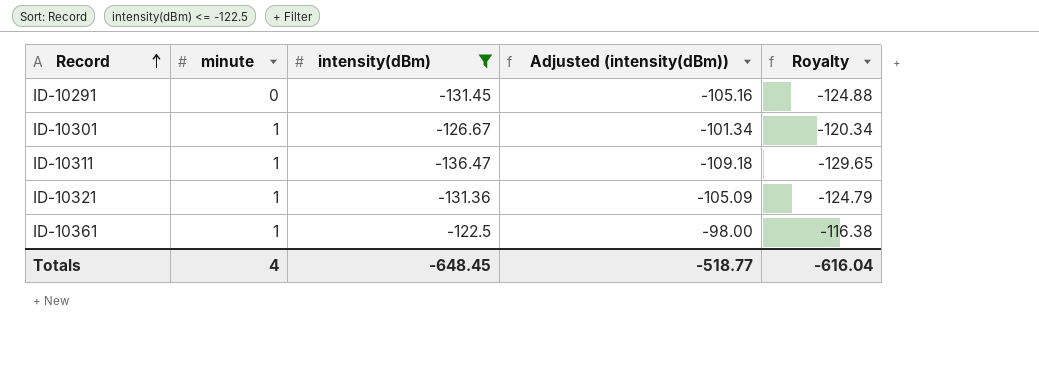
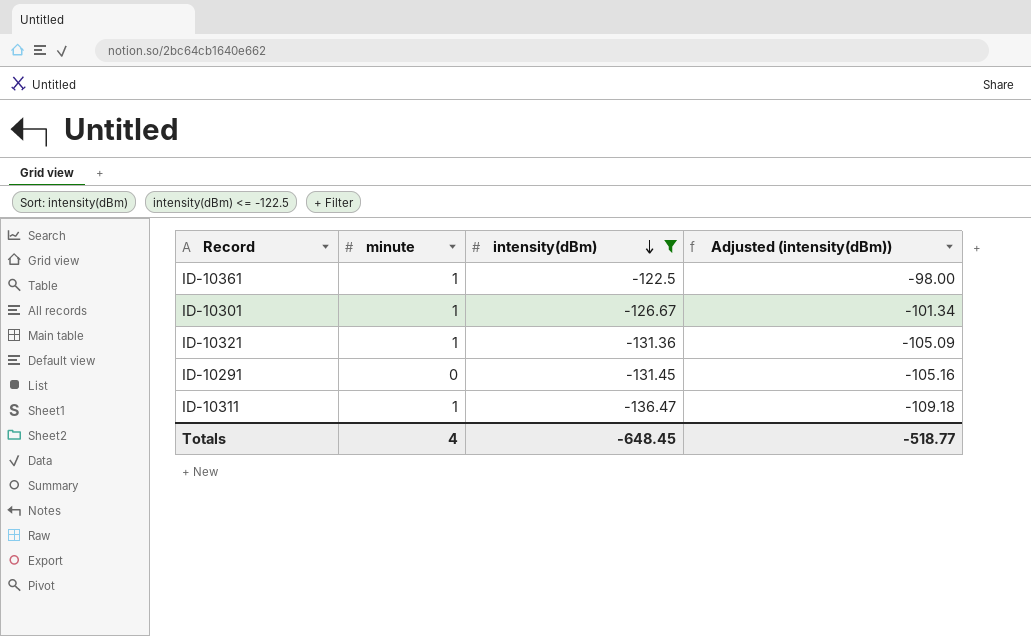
row order: Record ascending -> intensity(dBm) descending
column Royalty | formula: [intensity(dBm)] * 0.95 -> none

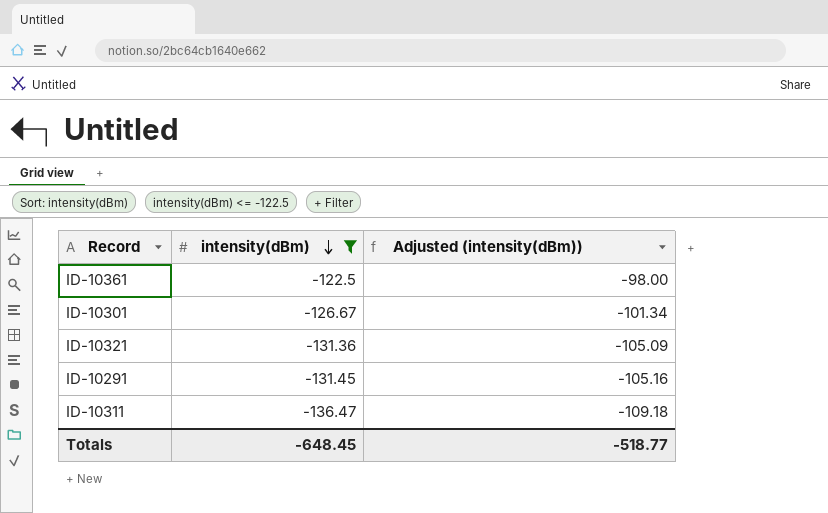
column minute | position: 2 -> none

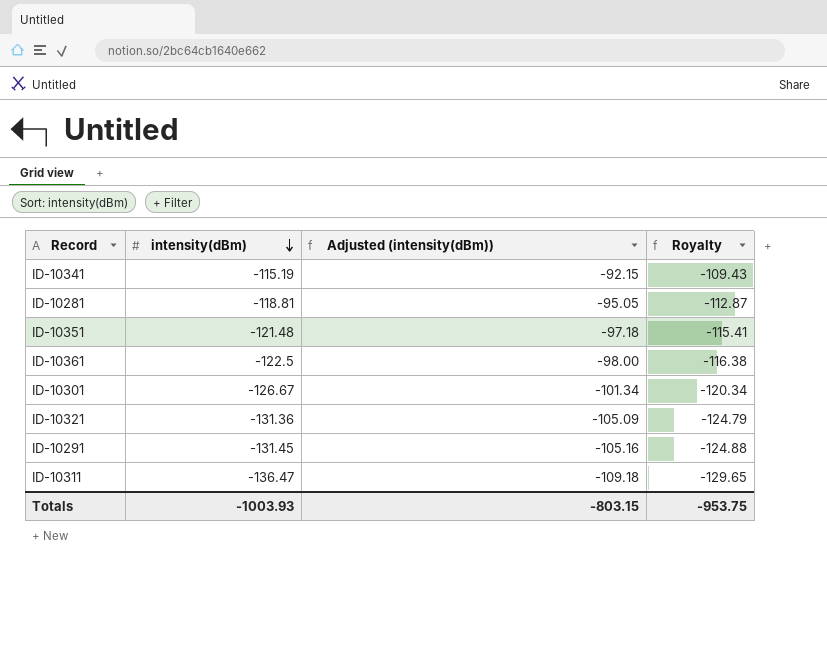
filter: intensity(dBm) <= -122.5 -> none
column Royalty | formula: none -> [intensity(dBm)] * 0.95
Totals | intensity(dBm): -648.45 -> -1003.93
Totals | Adjusted (intensity(dBm)): -518.77 -> -803.15

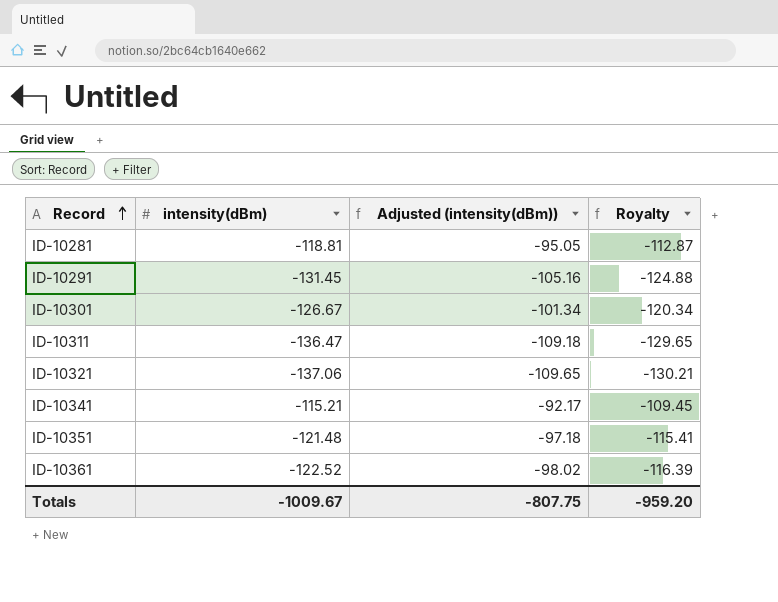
row order: intensity(dBm) descending -> Record ascending
ID-10321 | intensity(dBm): -131.36 -> -137.06
ID-10321 | Adjusted (intensity(dBm)): -105.09 -> -109.65
ID-10321 | Royalty: -124.79 -> -130.21
ID-10341 | intensity(dBm): -115.19 -> -115.21
ID-10341 | Adjusted (intensity(dBm)): -92.15 -> -92.17
ID-10341 | Royalty: -109.43 -> -109.45
ID-10361 | intensity(dBm): -122.5 -> -122.52
ID-10361 | Adjusted (intensity(dBm)): -98.00 -> -98.02
ID-10361 | Royalty: -116.38 -> -116.39
Totals | intensity(dBm): -1003.93 -> -1009.67
Totals | Adjusted (intensity(dBm)): -803.15 -> -807.75
Totals | Royalty: -953.75 -> -959.20

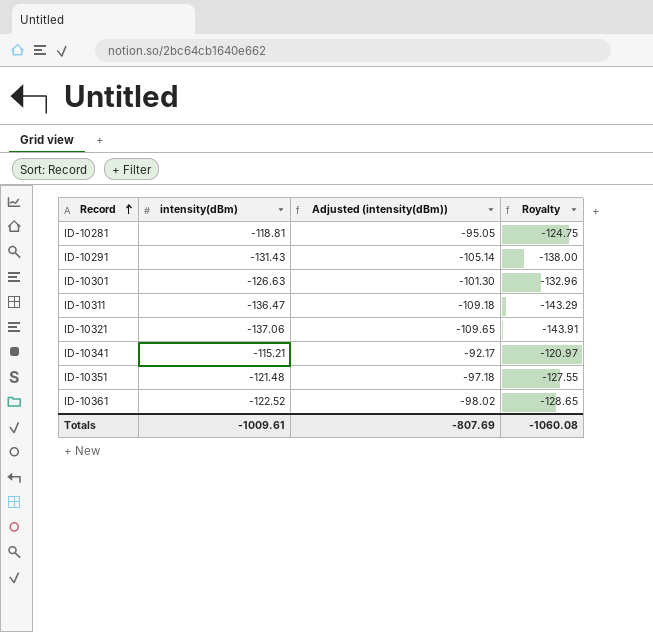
column Royalty | formula: [intensity(dBm)] * 0.95 -> [intensity(dBm)] * 1.05
ID-10291 | intensity(dBm): -131.45 -> -131.43
ID-10291 | Adjusted (intensity(dBm)): -105.16 -> -105.14
ID-10301 | intensity(dBm): -126.67 -> -126.63
ID-10301 | Adjusted (intensity(dBm)): -101.34 -> -101.30
Totals | intensity(dBm): -1009.67 -> -1009.61
Totals | Adjusted (intensity(dBm)): -807.75 -> -807.69
Totals | Royalty: -959.20 -> -1060.08

